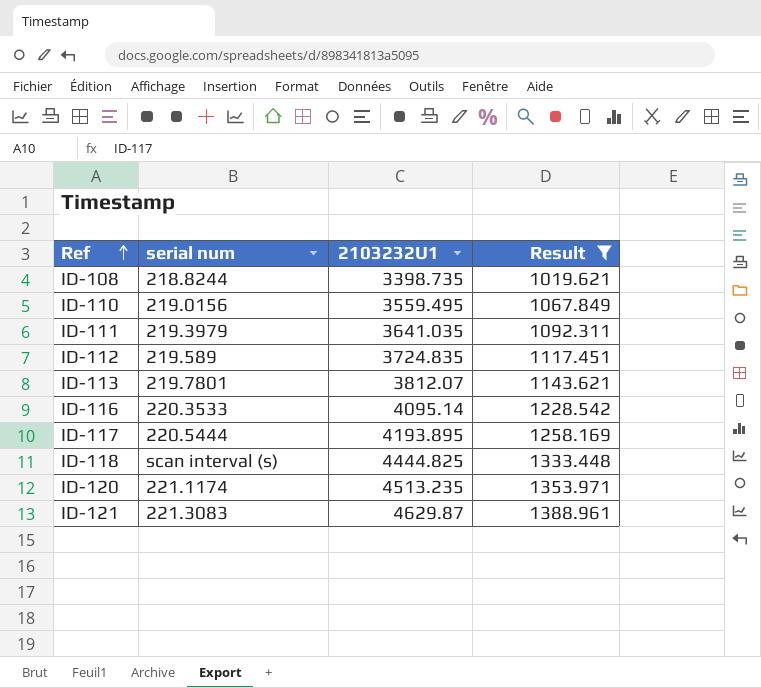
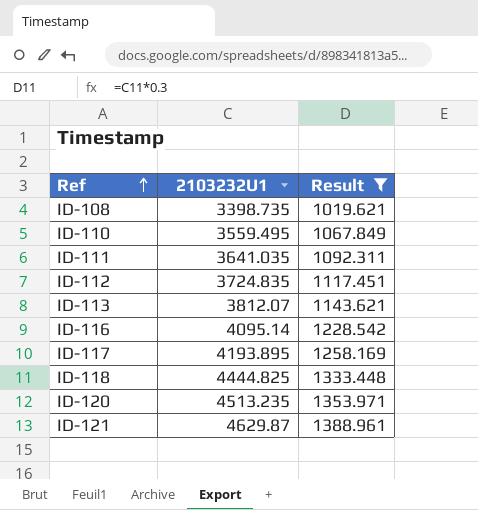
column serial num | position: 2 -> none

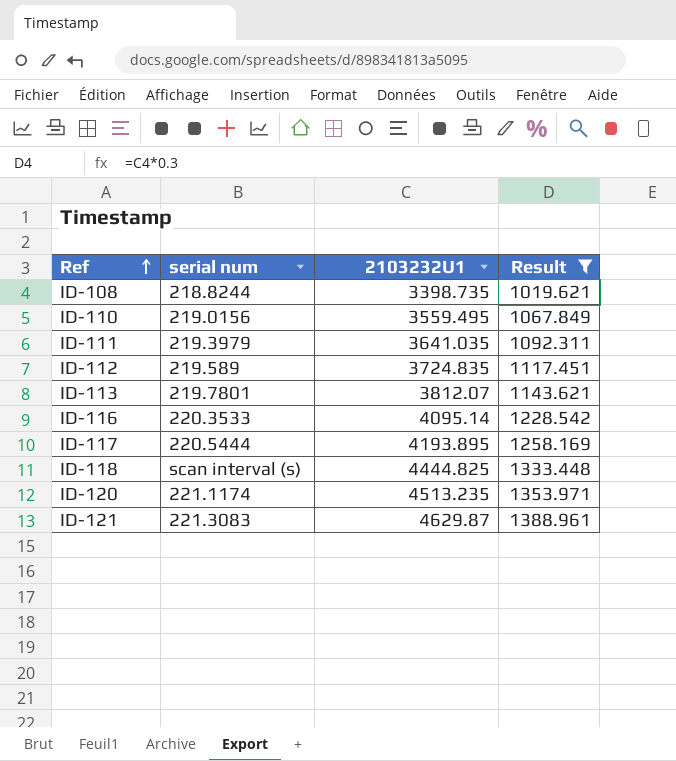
column serial num | position: none -> 2

